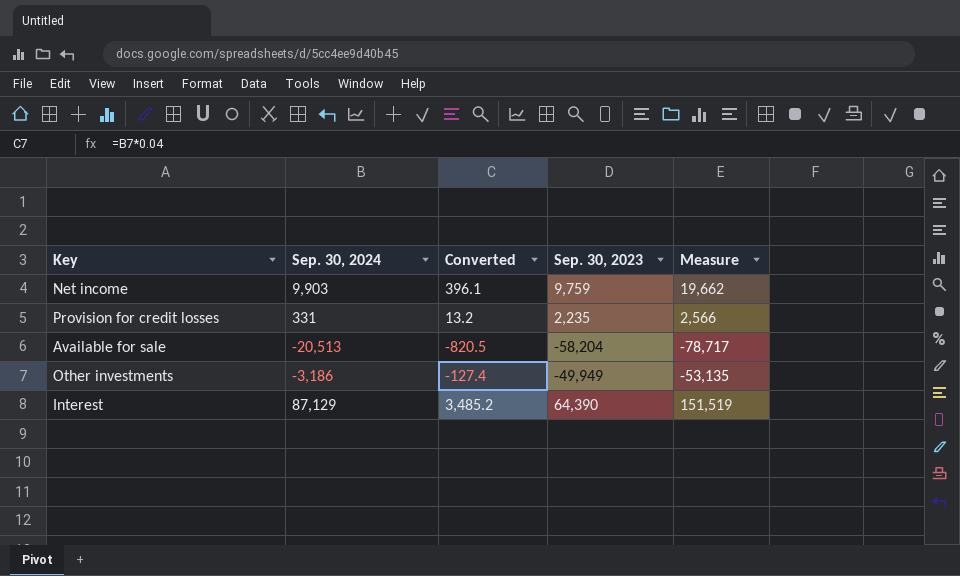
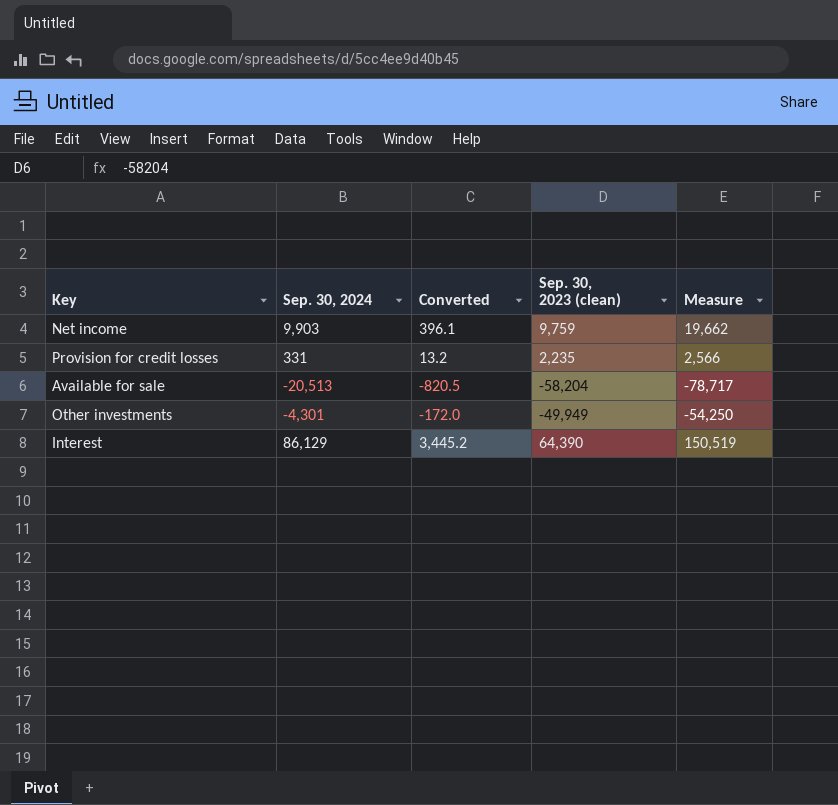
column name: Sep. 30, 2023 -> Sep. 30, 2023 (clean)
Other investments | Sep. 30, 2024: -3,186 -> -4,301
Other investments | Converted: -127.4 -> -172.0
Other investments | Measure: -53,135 -> -54,250
Interest | Sep. 30, 2024: 87,129 -> 86,129
Interest | Converted: 3,485.2 -> 3,445.2
Interest | Measure: 151,519 -> 150,519

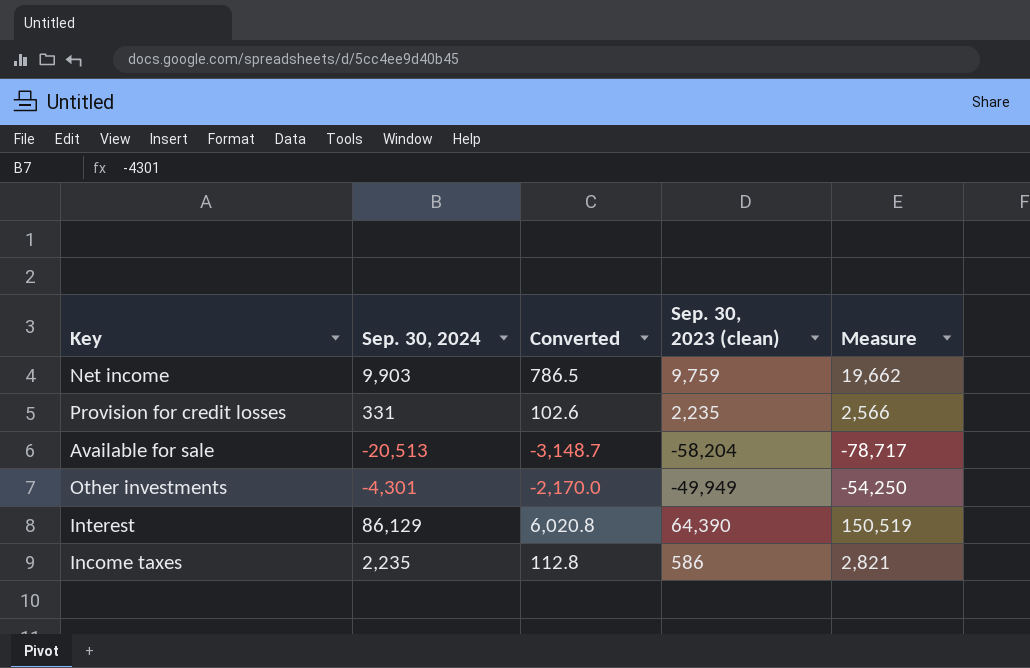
column Converted | formula: [Sep. 30, 2024] * 0.04 -> [Measure] * 0.04
row Income taxes: none -> 2,235 | 112.8 | 586 | 2,821

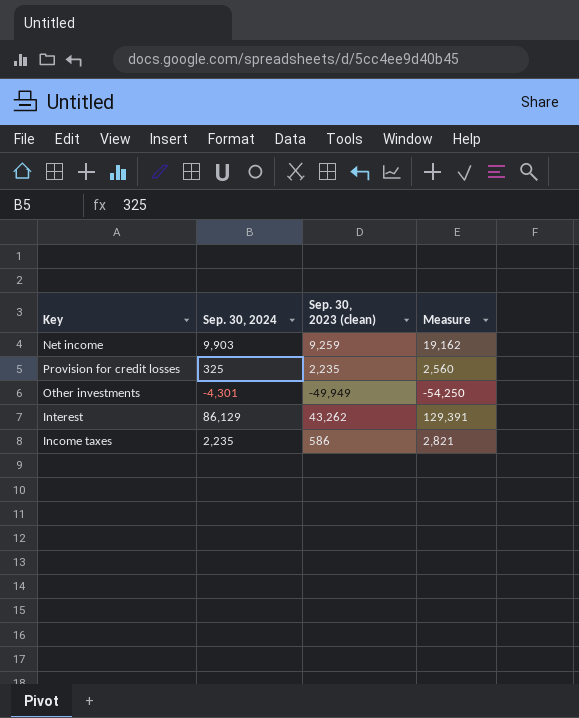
column Converted | formula: [Measure] * 0.04 -> none
row Available for sale: -20,513 | -3,148.7 | -58,204 | -78,717 -> none
Net income | Sep. 30, 2023 (clean): 9,759 -> 9,259
Net income | Measure: 19,662 -> 19,162
Provision for credit losses | Sep. 30, 2024: 331 -> 325
Provision for credit losses | Measure: 2,566 -> 2,560
Interest | Sep. 30, 2023 (clean): 64,390 -> 43,262
Interest | Measure: 150,519 -> 129,391

